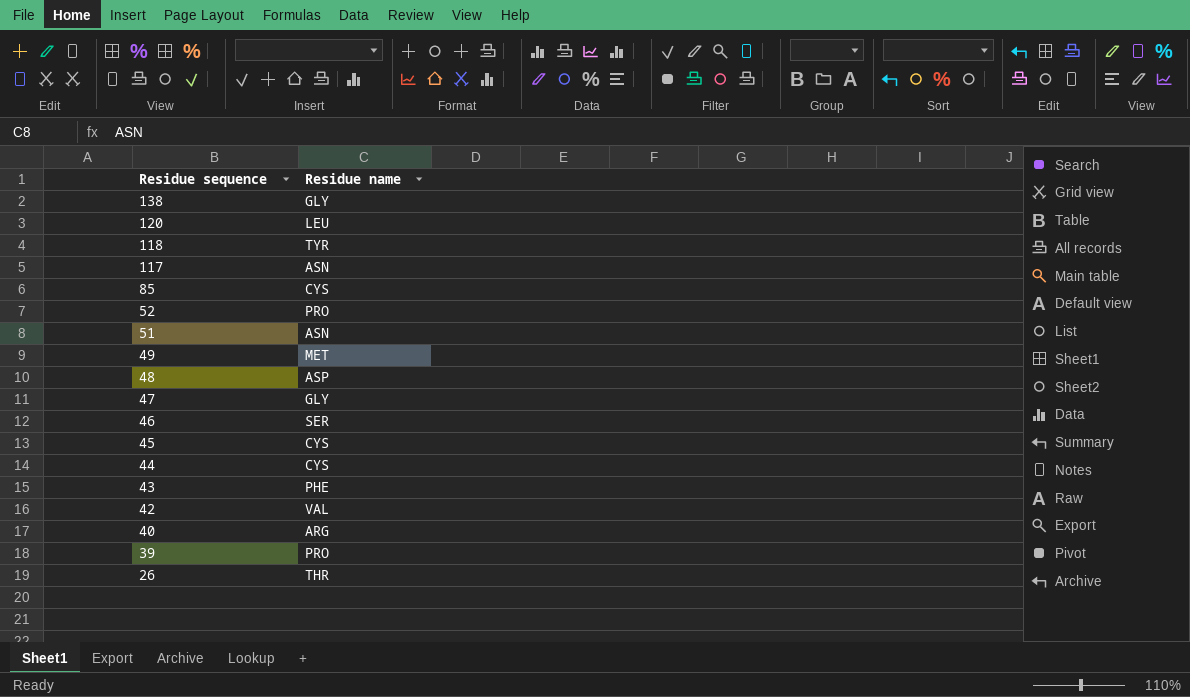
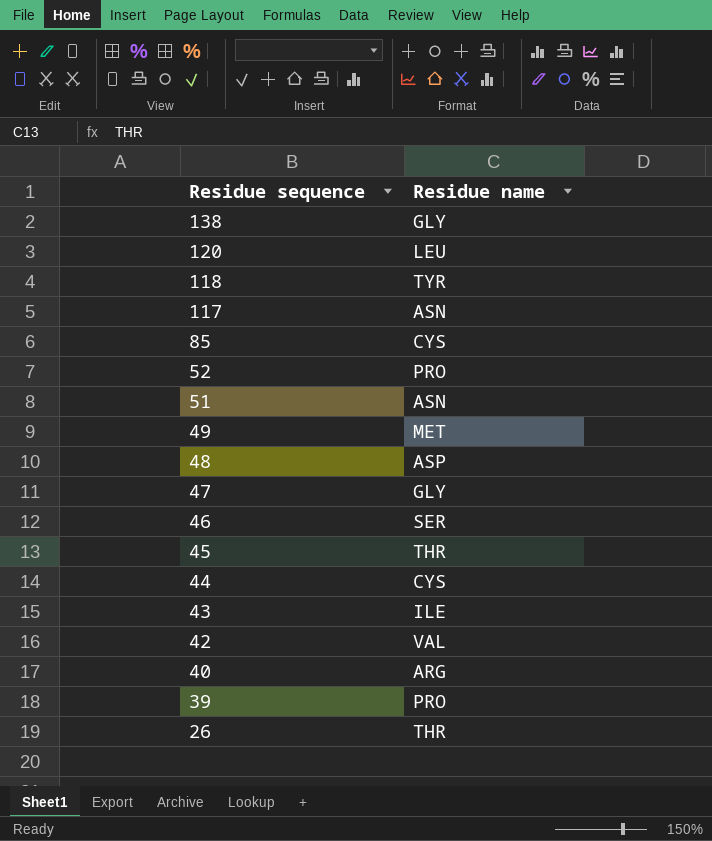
45 | Residue name: CYS -> THR
43 | Residue name: PHE -> ILE

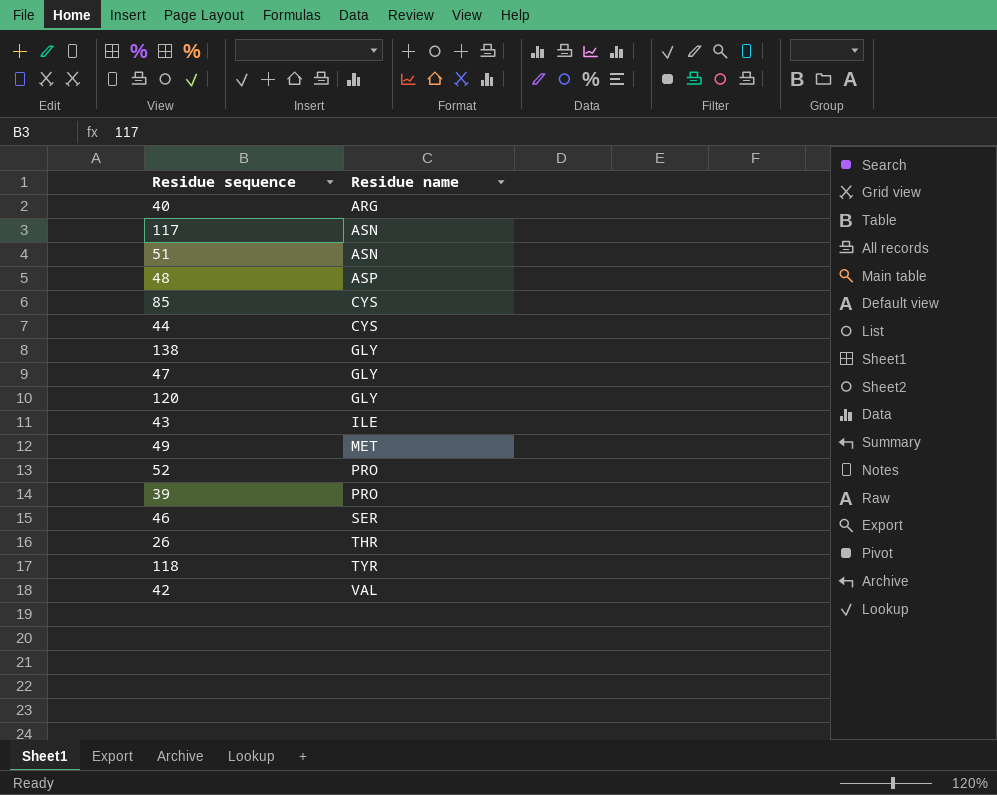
row order: Residue sequence descending -> Residue name ascending
row 45: THR -> none
120 | Residue name: LEU -> GLY

